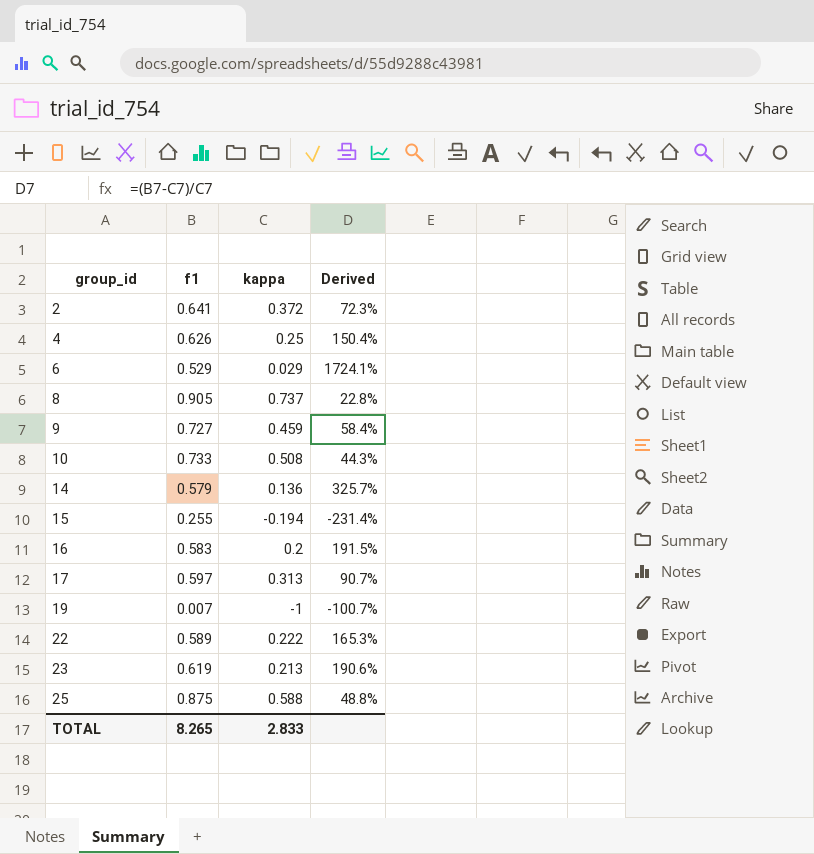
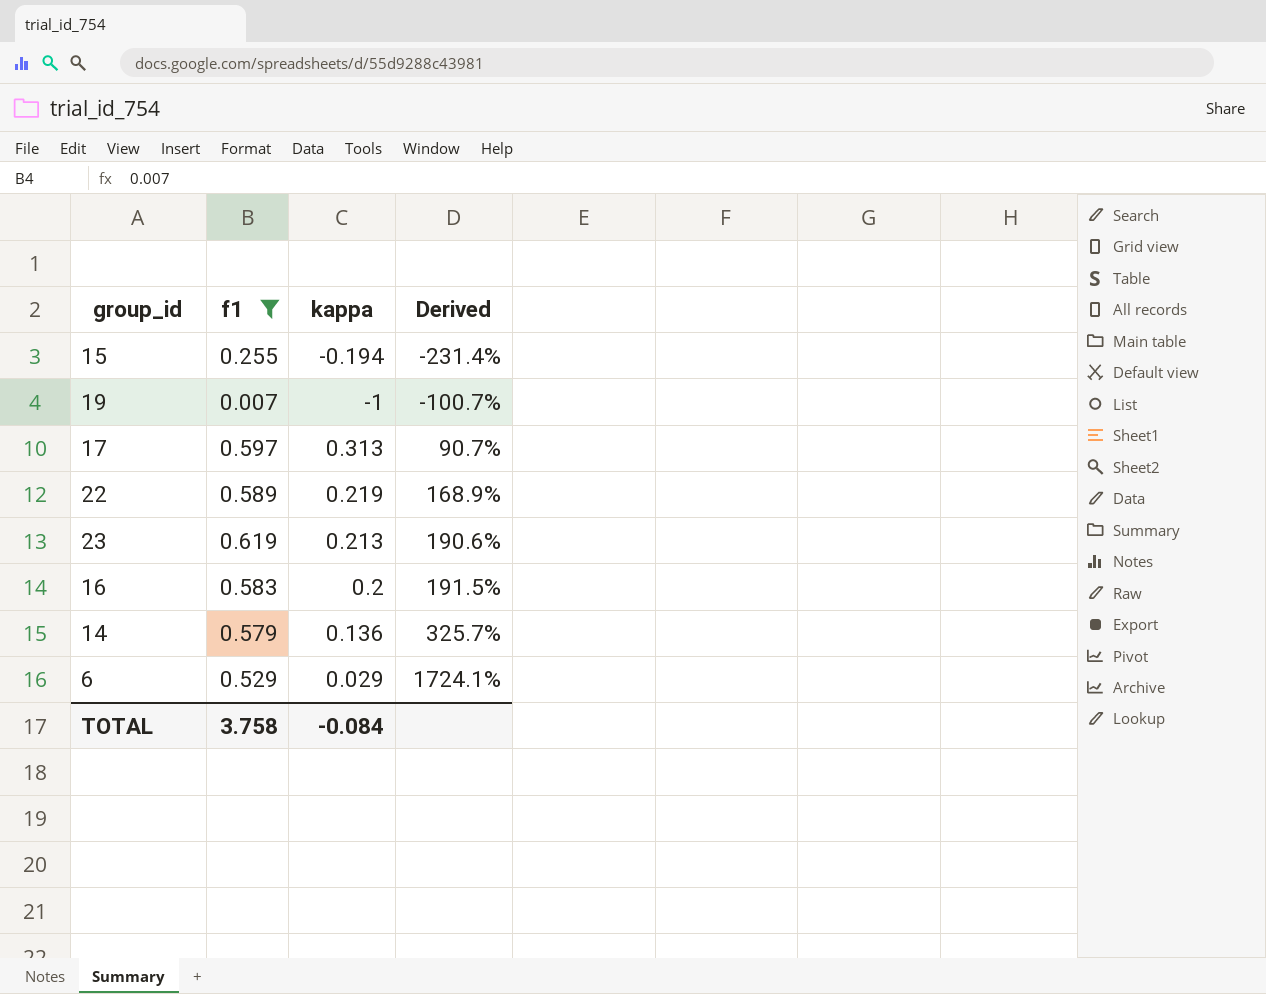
filter: none -> f1 <= 0.619
row order: group_id ascending -> Derived ascending
22 | kappa: 0.222 -> 0.219
22 | Derived: 165.3% -> 168.9%
TOTAL | f1: 8.265 -> 3.758
TOTAL | kappa: 2.833 -> -0.084

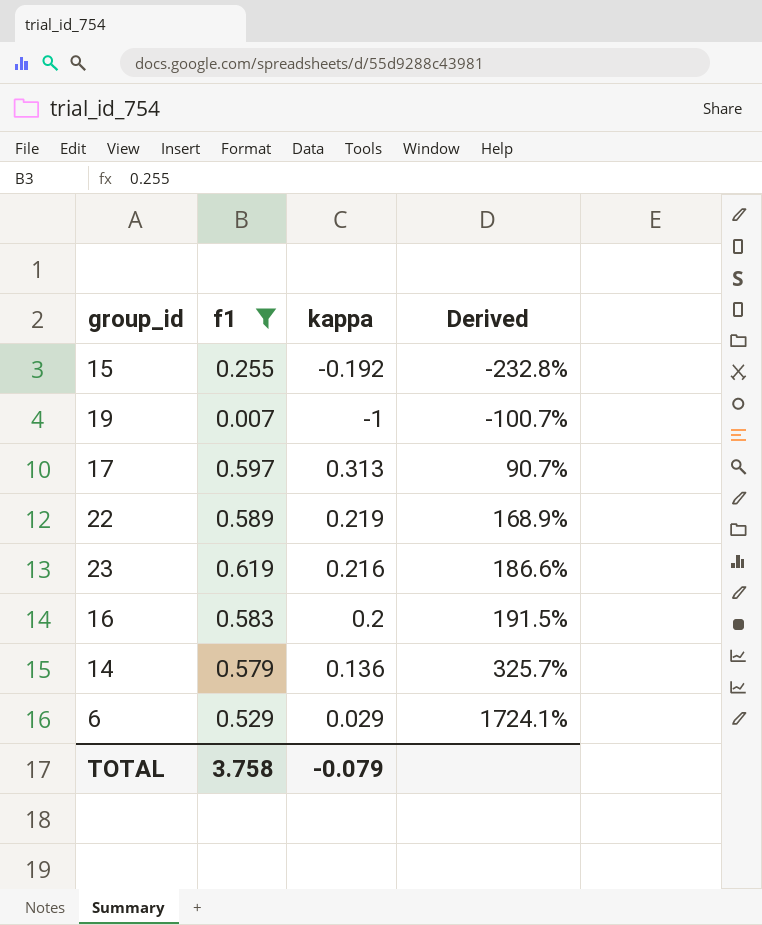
15 | kappa: -0.194 -> -0.192
15 | Derived: -231.4% -> -232.8%
23 | kappa: 0.213 -> 0.216
23 | Derived: 190.6% -> 186.6%
TOTAL | kappa: -0.084 -> -0.079

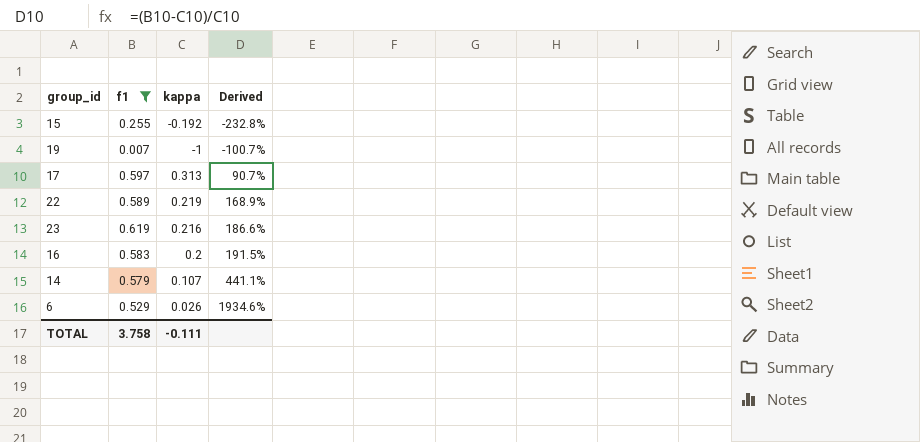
14 | kappa: 0.136 -> 0.107
14 | Derived: 325.7% -> 441.1%
6 | kappa: 0.029 -> 0.026
6 | Derived: 1724.1% -> 1934.6%
TOTAL | kappa: -0.079 -> -0.111

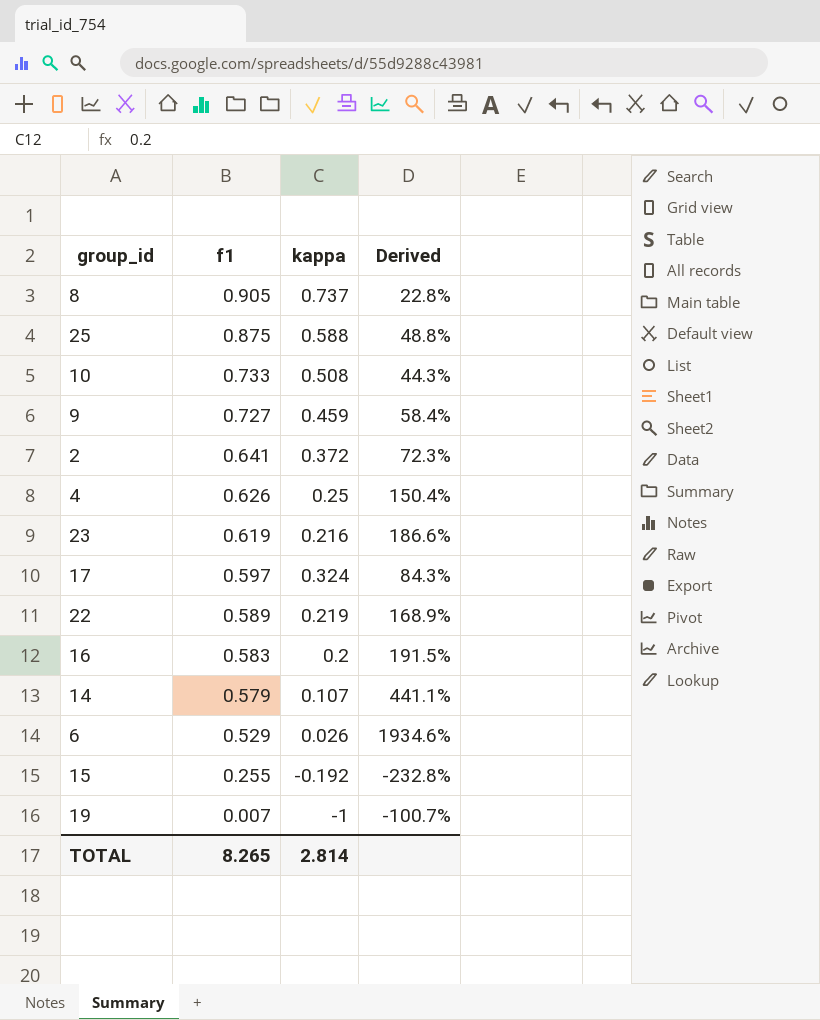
filter: f1 <= 0.619 -> none
row order: Derived ascending -> f1 descending
17 | kappa: 0.313 -> 0.324
17 | Derived: 90.7% -> 84.3%
TOTAL | f1: 3.758 -> 8.265
TOTAL | kappa: -0.111 -> 2.814

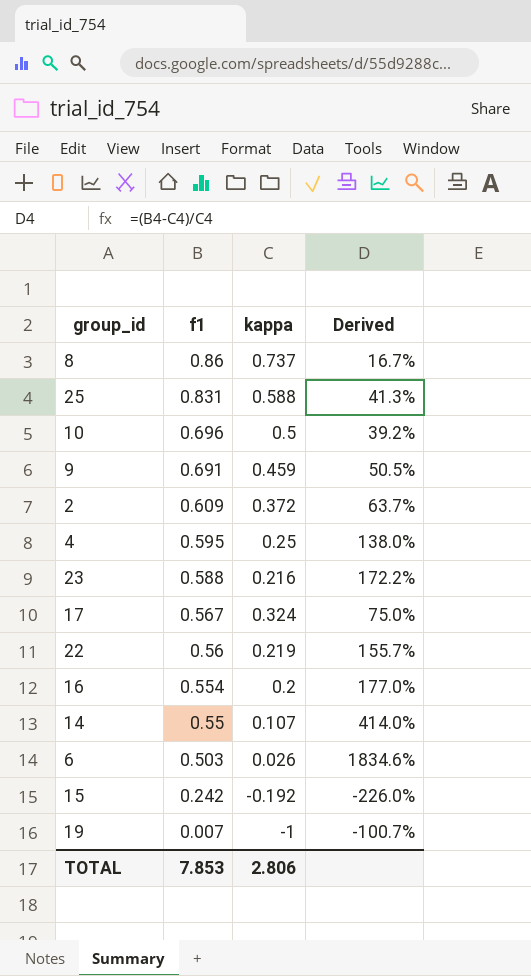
8 | f1: 0.905 -> 0.86
8 | Derived: 22.8% -> 16.7%
25 | f1: 0.875 -> 0.831
25 | Derived: 48.8% -> 41.3%
10 | f1: 0.733 -> 0.696
10 | kappa: 0.508 -> 0.5
10 | Derived: 44.3% -> 39.2%
9 | f1: 0.727 -> 0.691
9 | Derived: 58.4% -> 50.5%
2 | f1: 0.641 -> 0.609
2 | Derived: 72.3% -> 63.7%
4 | f1: 0.626 -> 0.595
4 | Derived: 150.4% -> 138.0%
23 | f1: 0.619 -> 0.588
23 | Derived: 186.6% -> 172.2%
17 | f1: 0.597 -> 0.567
17 | Derived: 84.3% -> 75.0%
22 | f1: 0.589 -> 0.56
22 | Derived: 168.9% -> 155.7%
16 | f1: 0.583 -> 0.554
16 | Derived: 191.5% -> 177.0%
14 | f1: 0.579 -> 0.55
14 | Derived: 441.1% -> 414.0%
6 | f1: 0.529 -> 0.503
6 | Derived: 1934.6% -> 1834.6%
15 | f1: 0.255 -> 0.242
15 | Derived: -232.8% -> -226.0%
TOTAL | f1: 8.265 -> 7.853
TOTAL | kappa: 2.814 -> 2.806

